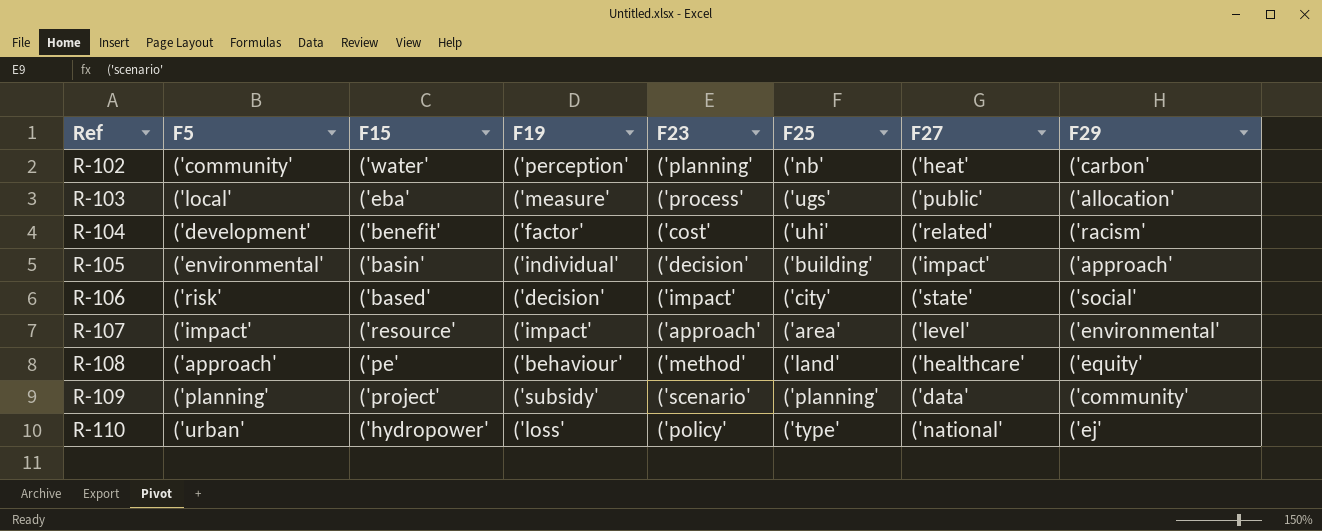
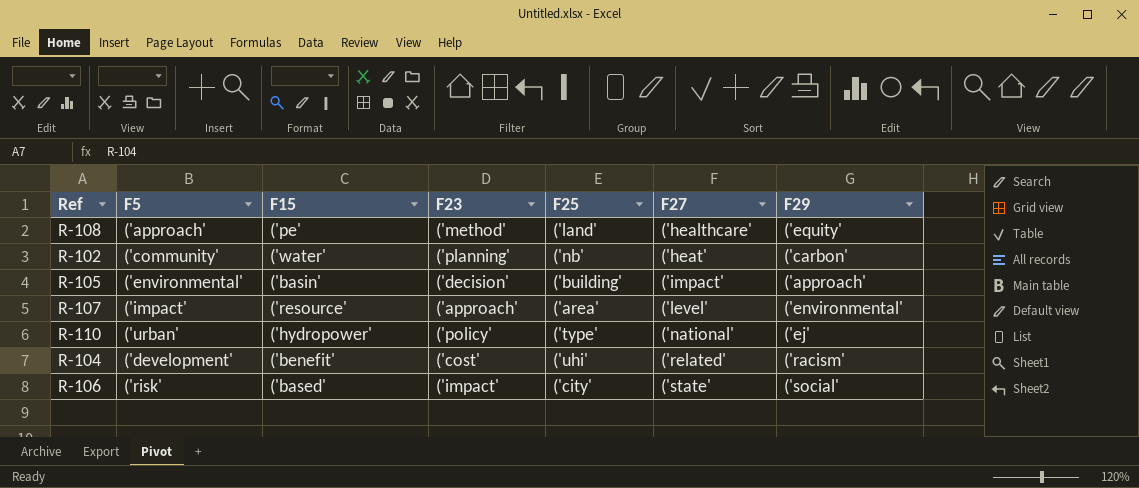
row order: Ref ascending -> F27 ascending
column F19 | position: 4 -> none
row R-103: ('local' | ('eba' | ('measure' | ('process' | ('ugs' | ('public' | ('allocation' -> none
row R-109: ('planning' | ('project' | ('subsidy' | ('scenario' | ('planning' | ('data' | ('community' -> none

